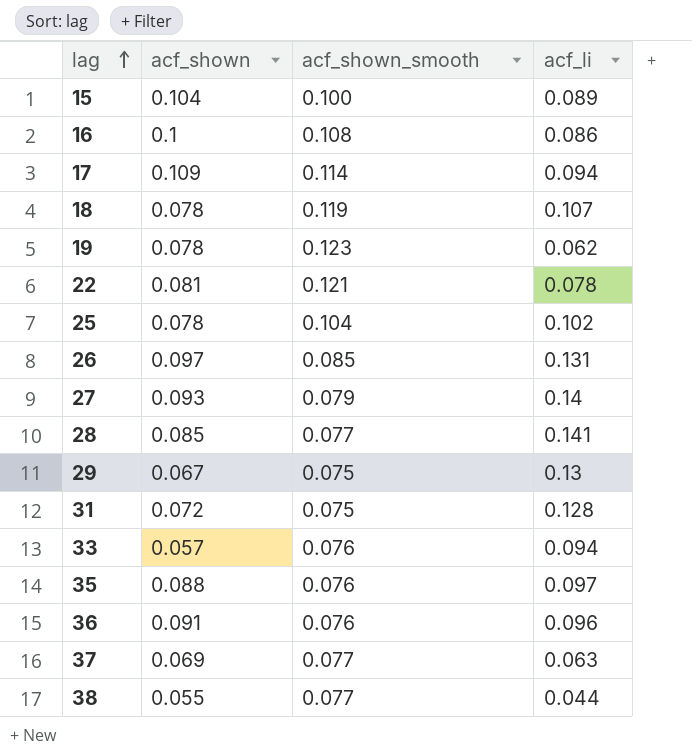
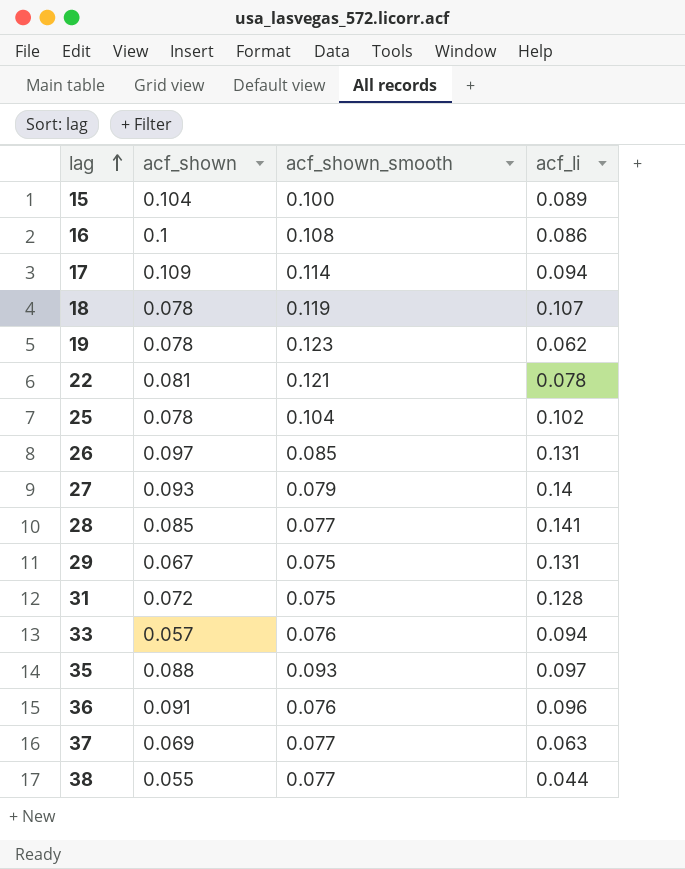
29 | acf_li: 0.13 -> 0.131
35 | acf_shown_smooth: 0.076 -> 0.093

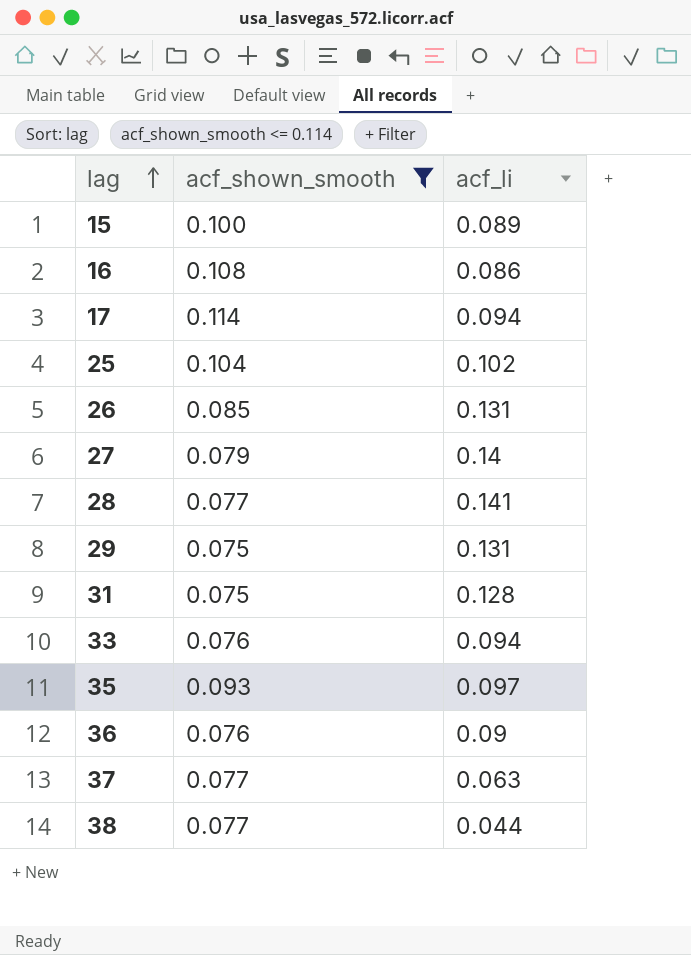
filter: none -> acf_shown_smooth <= 0.114
column acf_shown | position: 2 -> none
36 | acf_li: 0.096 -> 0.09

